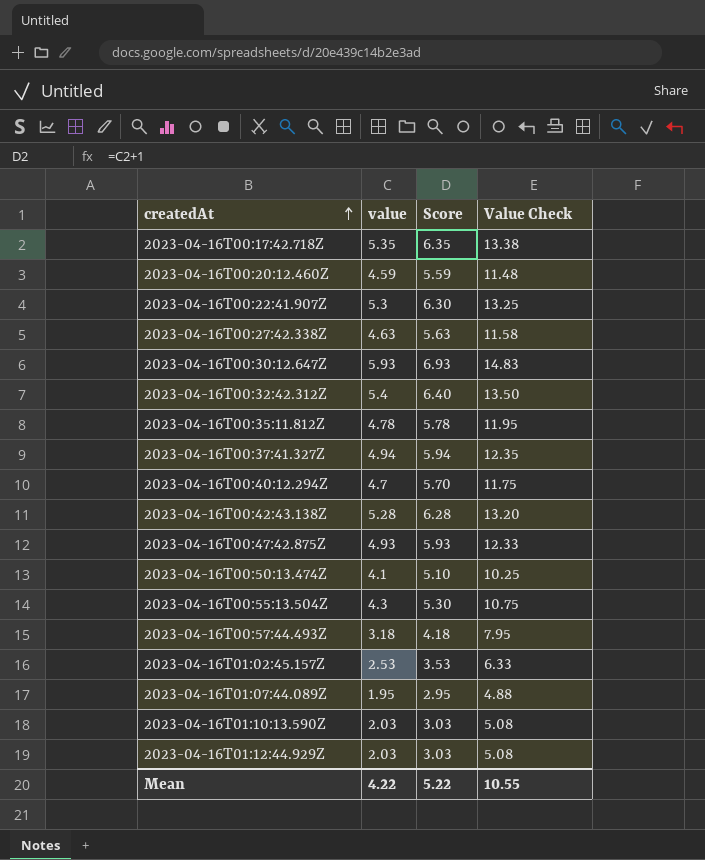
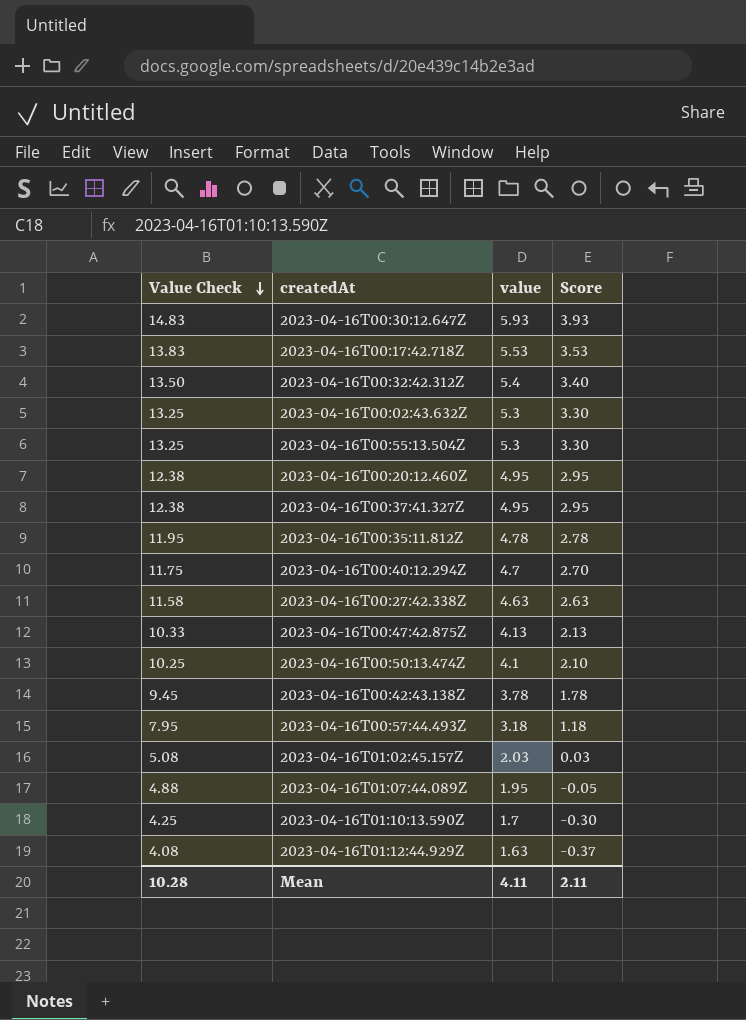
row order: createdAt ascending -> Value Check descending
column Value Check | position: 4 -> 1
column Score | formula: [value] + 1 -> [value] - 2
row 2023-04-16T00:22:41.907Z: 5.3 | 6.30 | 13.25 -> none
2023-04-16T00:17:42.718Z | Value Check: 13.38 -> 13.83
2023-04-16T00:17:42.718Z | value: 5.35 -> 5.53
row 2023-04-16T00:02:43.632Z: none -> 13.25 | 5.3 | 3.30
2023-04-16T00:55:13.504Z | Value Check: 10.75 -> 13.25
2023-04-16T00:55:13.504Z | value: 4.3 -> 5.3
2023-04-16T00:20:12.460Z | Value Check: 11.48 -> 12.38
2023-04-16T00:20:12.460Z | value: 4.59 -> 4.95
2023-04-16T00:37:41.327Z | Value Check: 12.35 -> 12.38
2023-04-16T00:37:41.327Z | value: 4.94 -> 4.95
2023-04-16T00:47:42.875Z | Value Check: 12.33 -> 10.33
2023-04-16T00:47:42.875Z | value: 4.93 -> 4.13
2023-04-16T00:42:43.138Z | Value Check: 13.20 -> 9.45
2023-04-16T00:42:43.138Z | value: 5.28 -> 3.78
2023-04-16T01:02:45.157Z | Value Check: 6.33 -> 5.08
2023-04-16T01:02:45.157Z | value: 2.53 -> 2.03
2023-04-16T01:10:13.590Z | Value Check: 5.08 -> 4.25
2023-04-16T01:10:13.590Z | value: 2.03 -> 1.7
2023-04-16T01:12:44.929Z | Value Check: 5.08 -> 4.08
2023-04-16T01:12:44.929Z | value: 2.03 -> 1.63
Mean | Value Check: 10.55 -> 10.28
Mean | value: 4.22 -> 4.11
Mean | Score: 5.22 -> 2.11

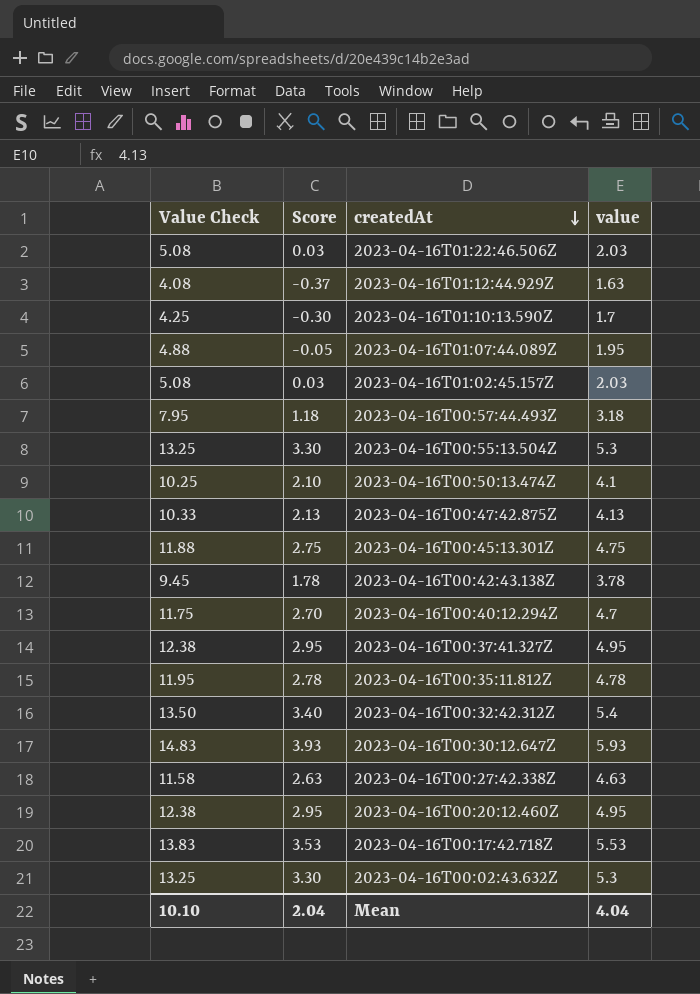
row order: Value Check descending -> createdAt descending
column Score | position: 4 -> 2
row 2023-04-16T01:22:46.506Z: none -> 5.08 | 0.03 | 2.03
row 2023-04-16T00:45:13.301Z: none -> 11.88 | 2.75 | 4.75
Mean | Value Check: 10.28 -> 10.10
Mean | Score: 2.11 -> 2.04
Mean | value: 4.11 -> 4.04

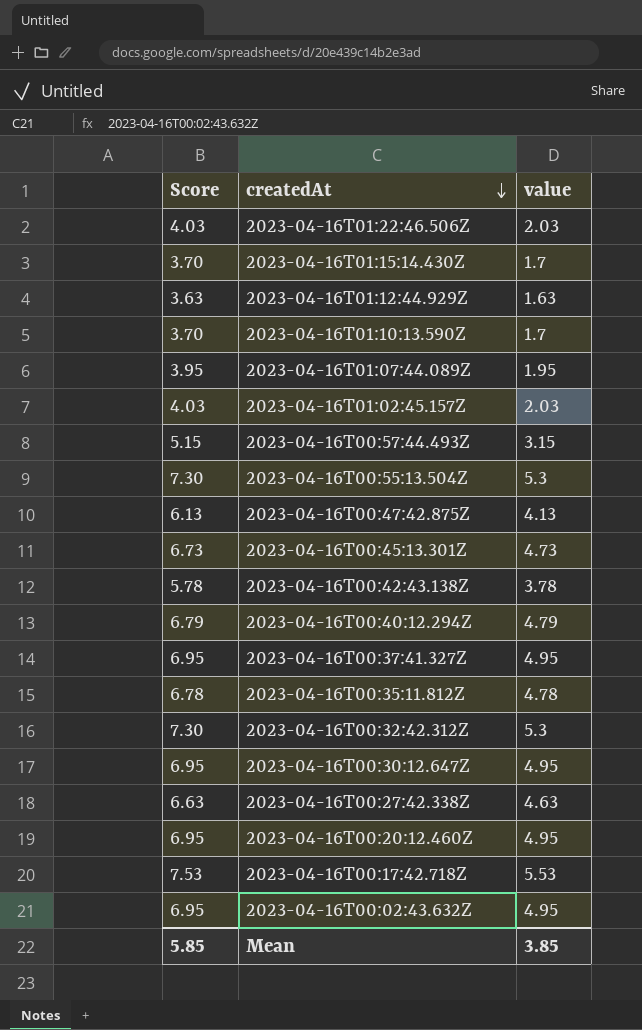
column Value Check | formula: [value] * 2.5 -> none
column Score | formula: [value] - 2 -> [value] + 2
row 2023-04-16T00:50:13.474Z: 10.25 | 2.10 | 4.1 -> none
row 2023-04-16T01:15:14.430Z: none -> 3.70 | 1.7
2023-04-16T00:57:44.493Z | value: 3.18 -> 3.15
2023-04-16T00:45:13.301Z | value: 4.75 -> 4.73
2023-04-16T00:40:12.294Z | value: 4.7 -> 4.79
2023-04-16T00:32:42.312Z | value: 5.4 -> 5.3
2023-04-16T00:30:12.647Z | value: 5.93 -> 4.95
2023-04-16T00:02:43.632Z | value: 5.3 -> 4.95
Mean | Score: 2.04 -> 5.85
Mean | value: 4.04 -> 3.85

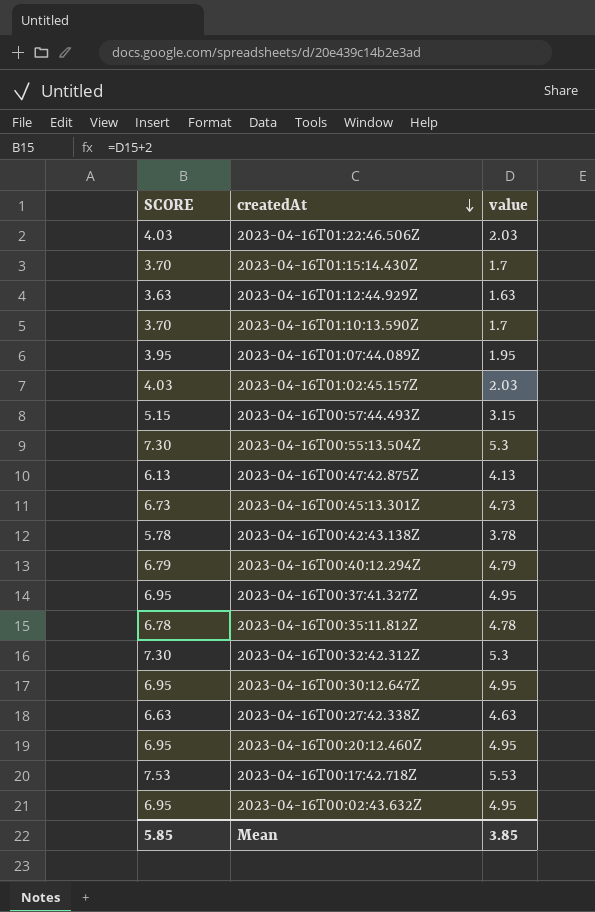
column name: Score -> SCORE

